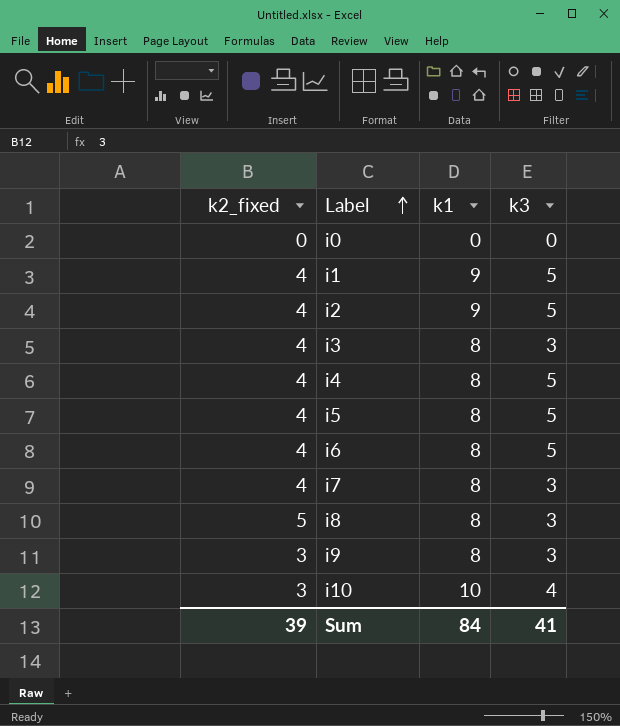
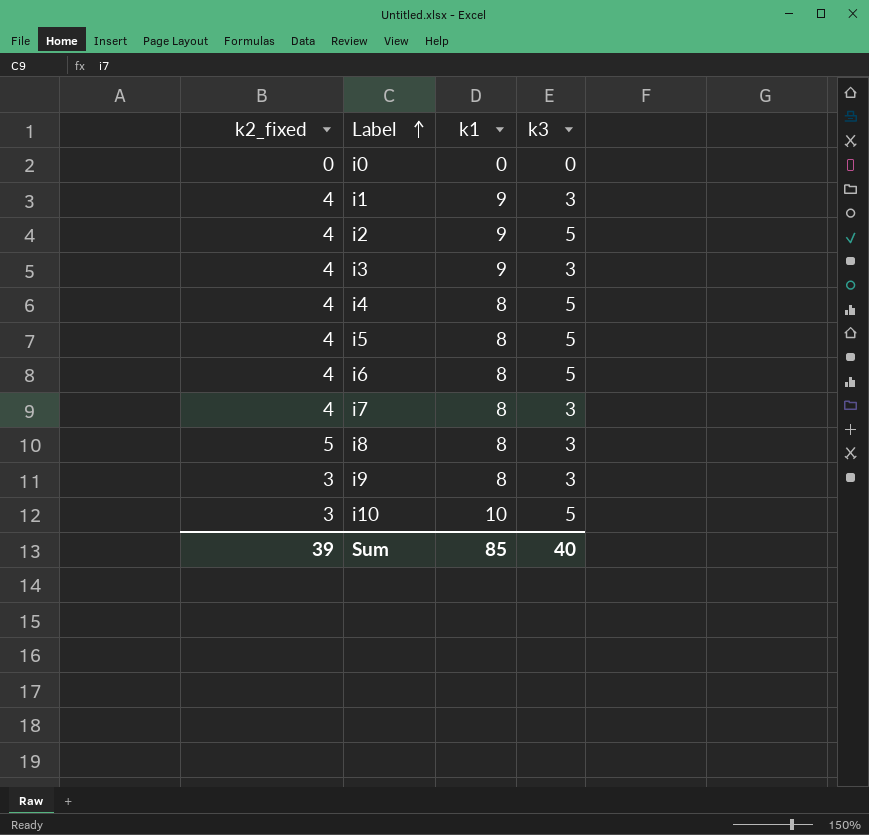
i1 | k3: 5 -> 3
i3 | k1: 8 -> 9
i10 | k3: 4 -> 5
Sum | k1: 84 -> 85
Sum | k3: 41 -> 40

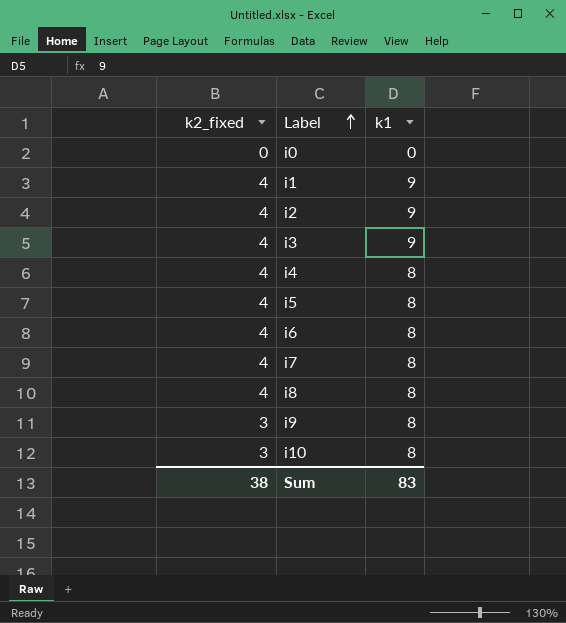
column k3 | position: 4 -> none
i8 | k2_fixed: 5 -> 4
i10 | k1: 10 -> 8
Sum | k2_fixed: 39 -> 38
Sum | k1: 85 -> 83

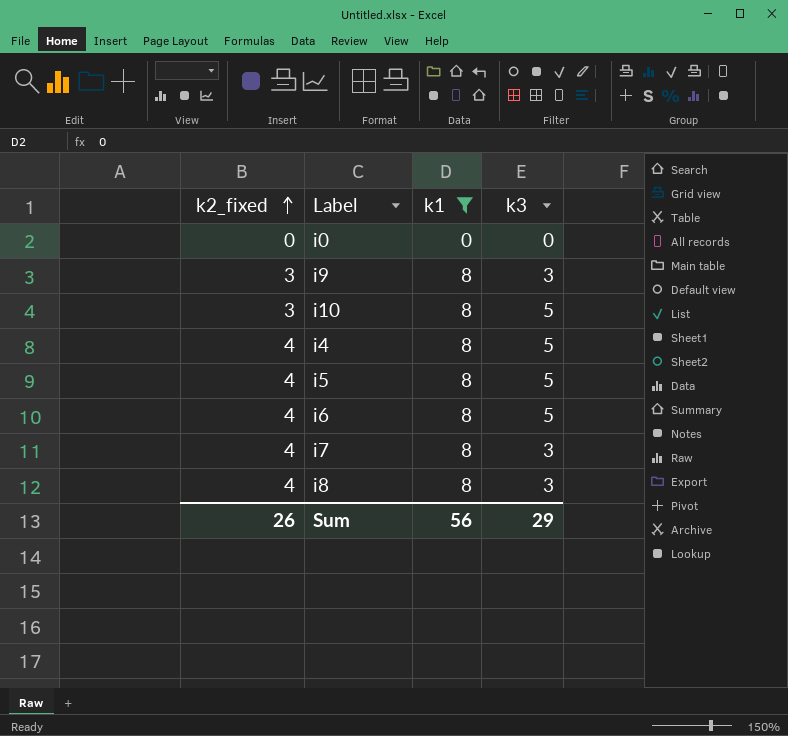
filter: none -> k1 != 9
row order: Label ascending -> k2_fixed ascending
column k3 | position: none -> 4
Sum | k2_fixed: 38 -> 26
Sum | k1: 83 -> 56

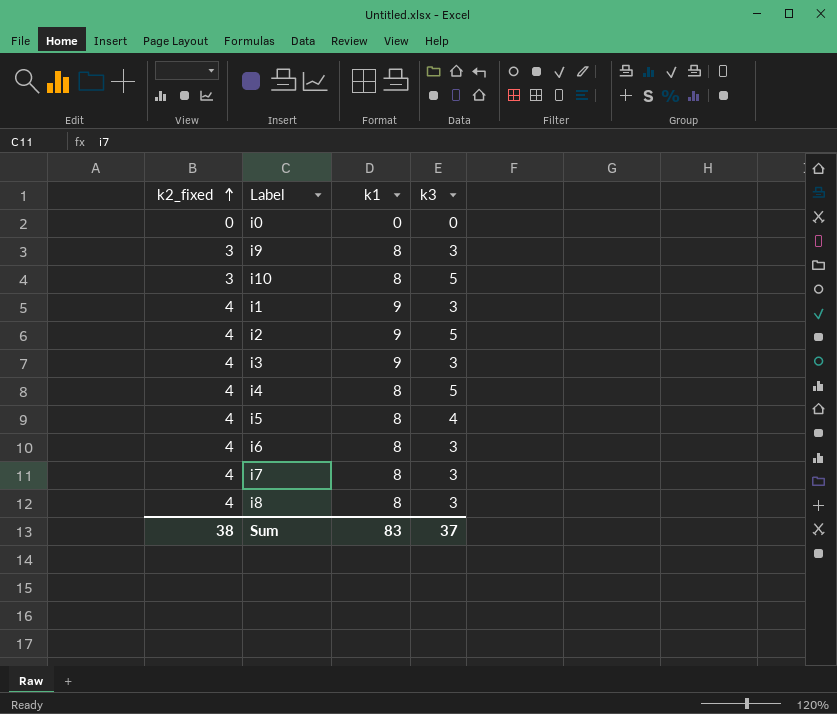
filter: k1 != 9 -> none
i5 | k3: 5 -> 4
i6 | k3: 5 -> 3
Sum | k2_fixed: 26 -> 38
Sum | k1: 56 -> 83
Sum | k3: 29 -> 37

